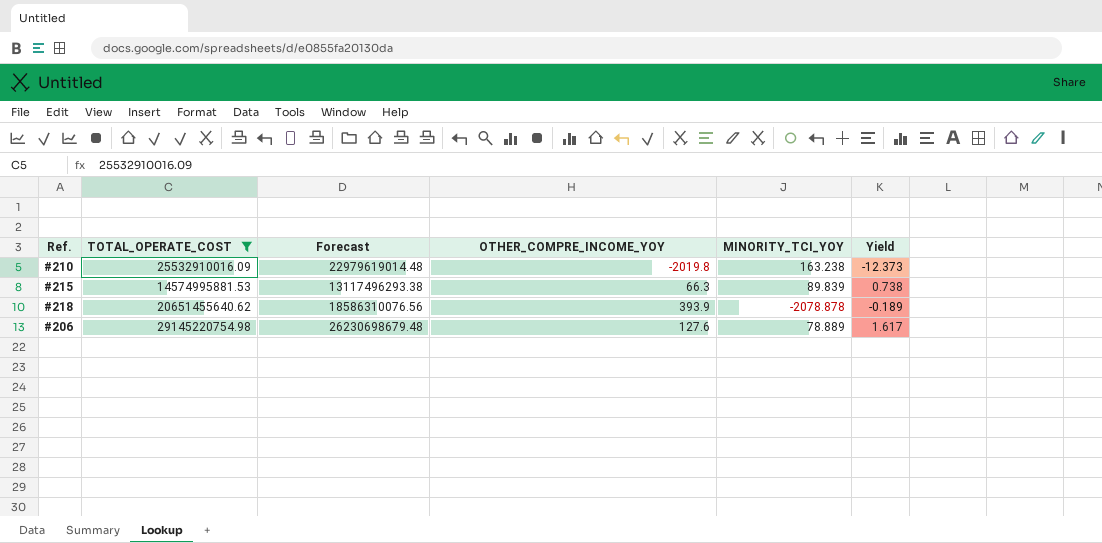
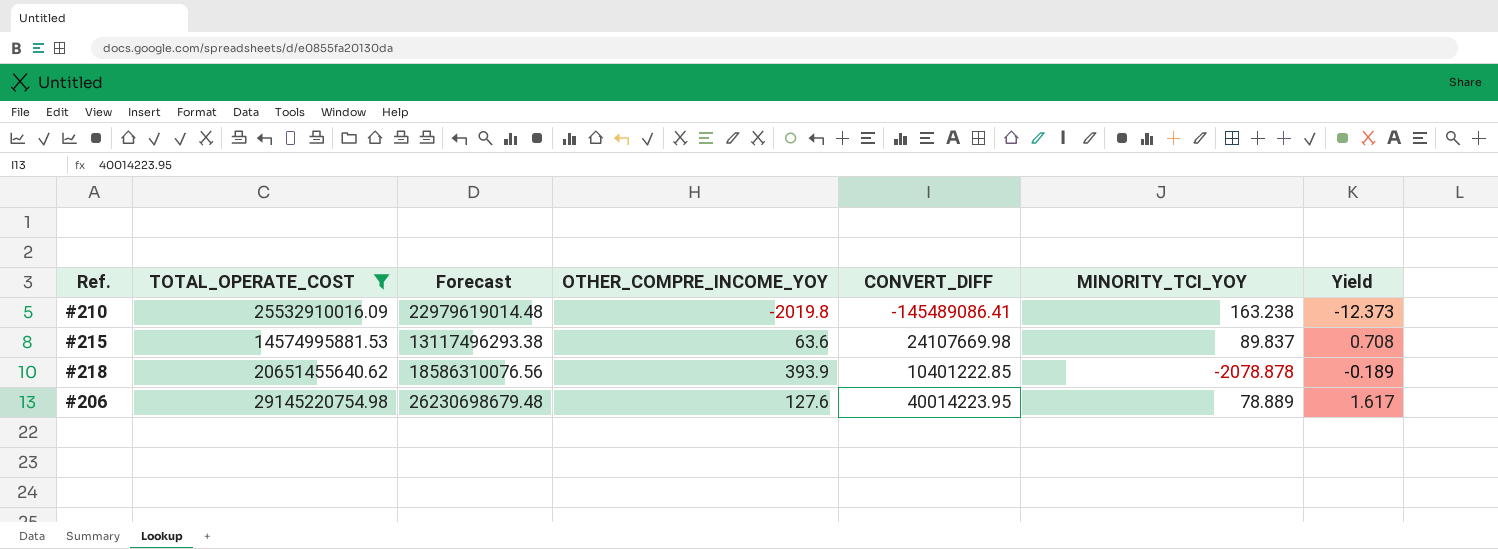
column CONVERT_DIFF | position: none -> 5
#215 | OTHER_COMPRE_INCOME_YOY: 66.3 -> 63.6
#215 | MINORITY_TCI_YOY: 89.839 -> 89.837
#215 | Yield: 0.738 -> 0.708

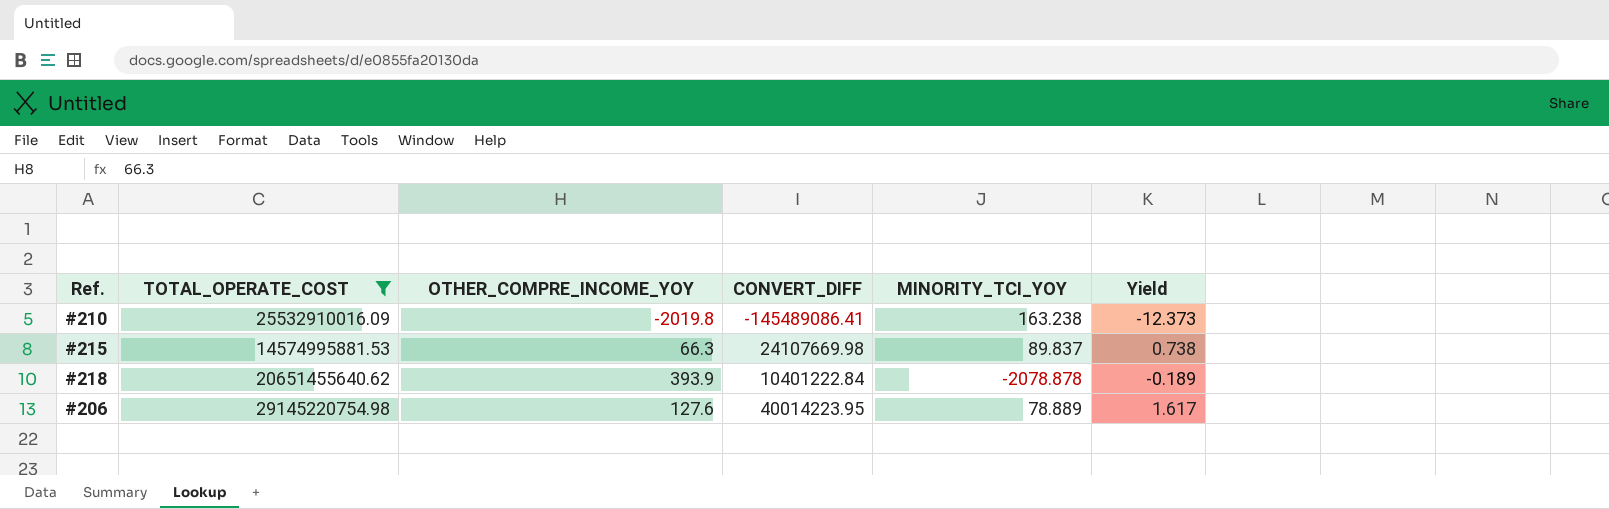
column Forecast | formula: [TOTAL_OPERATE_COST] * 0.9 -> none
#215 | OTHER_COMPRE_INCOME_YOY: 63.6 -> 66.3
#215 | Yield: 0.708 -> 0.738
#218 | CONVERT_DIFF: 10401222.85 -> 10401222.84

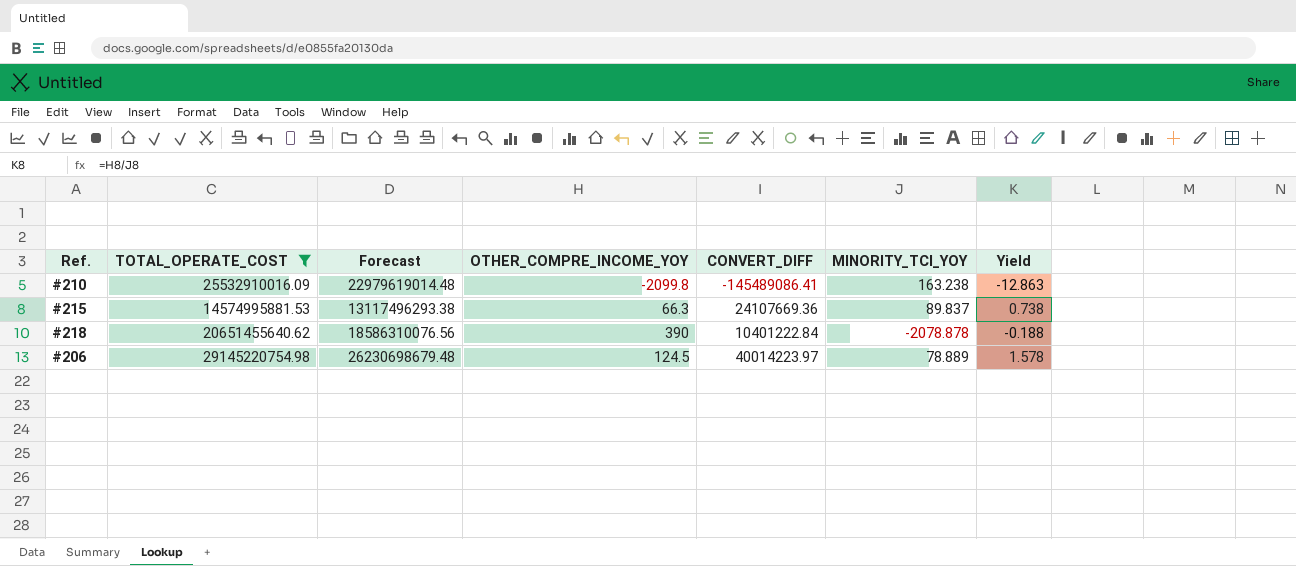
column Forecast | formula: none -> [TOTAL_OPERATE_COST] * 0.9
#210 | OTHER_COMPRE_INCOME_YOY: -2019.8 -> -2099.8
#210 | Yield: -12.373 -> -12.863
#215 | CONVERT_DIFF: 24107669.98 -> 24107669.36
#218 | OTHER_COMPRE_INCOME_YOY: 393.9 -> 390
#218 | Yield: -0.189 -> -0.188
#206 | OTHER_COMPRE_INCOME_YOY: 127.6 -> 124.5
#206 | CONVERT_DIFF: 40014223.95 -> 40014223.97
#206 | Yield: 1.617 -> 1.578

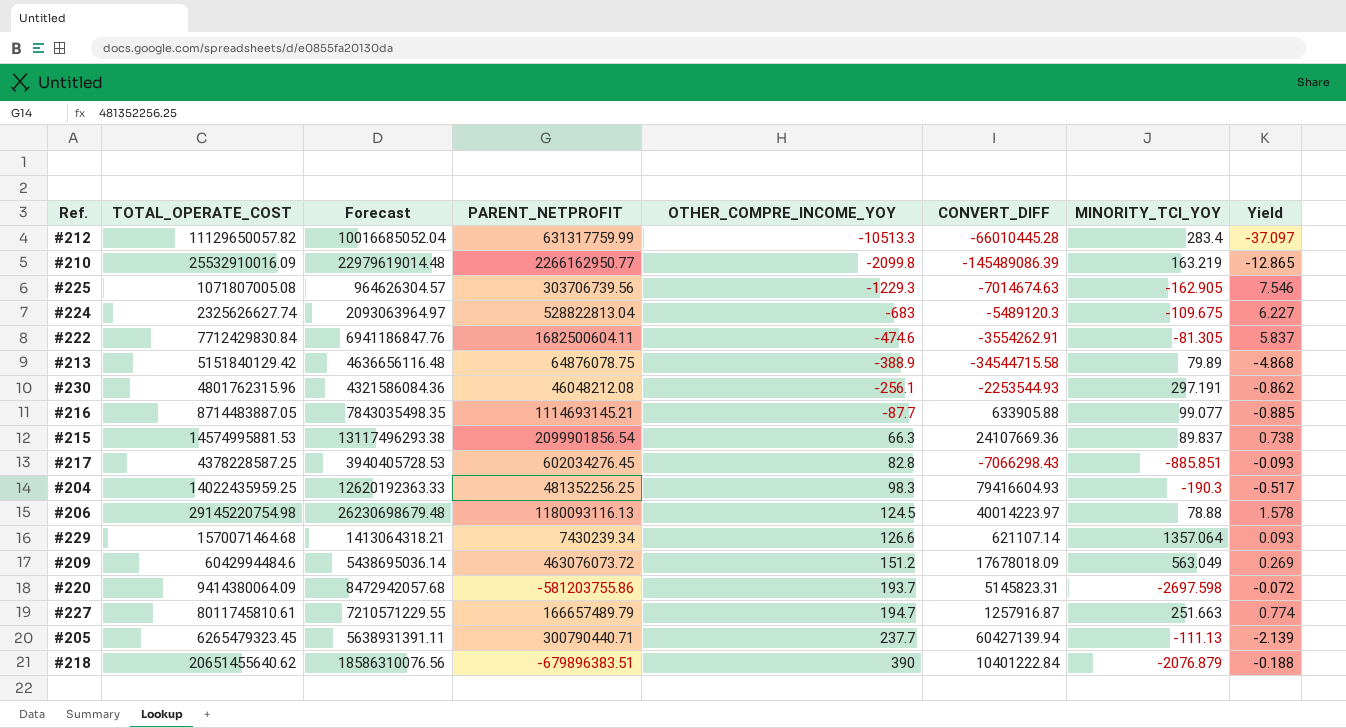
filter: TOTAL_OPERATE_COST >= 14574995881.53 -> none
row order: none -> OTHER_COMPRE_INCOME_YOY ascending
column PARENT_NETPROFIT | position: none -> 4
#210 | CONVERT_DIFF: -145489086.41 -> -145489086.39
#210 | MINORITY_TCI_YOY: 163.238 -> 163.219
#210 | Yield: -12.863 -> -12.865
#206 | MINORITY_TCI_YOY: 78.889 -> 78.88
#218 | MINORITY_TCI_YOY: -2078.878 -> -2076.879

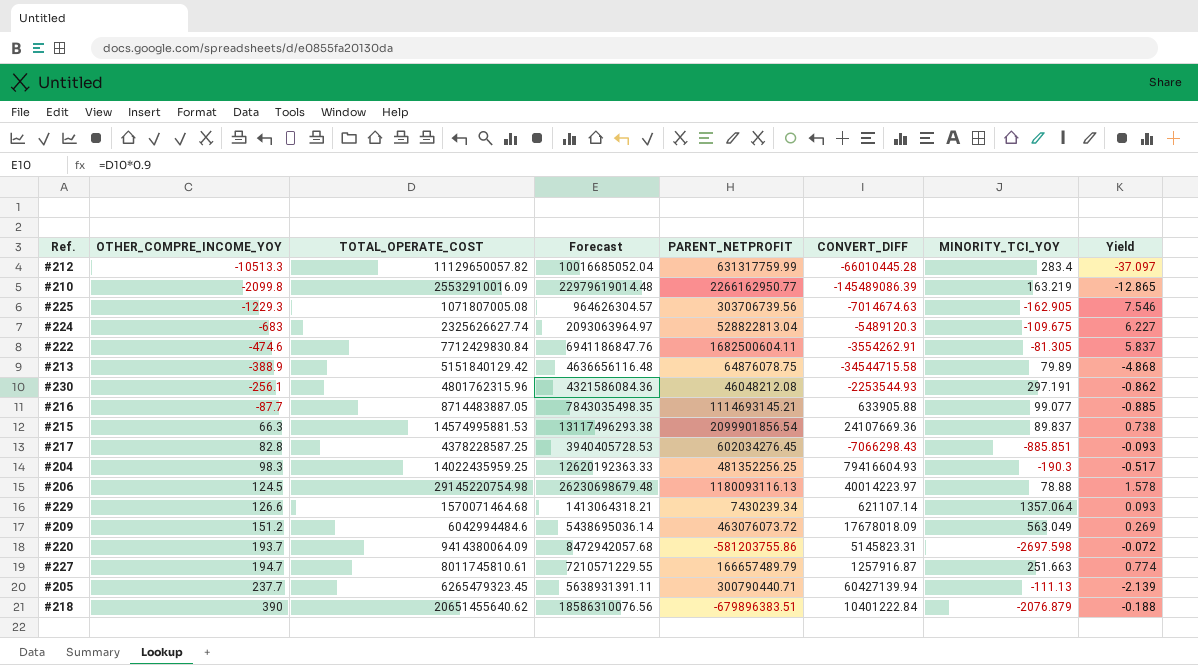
column OTHER_COMPRE_INCOME_YOY | position: 5 -> 2

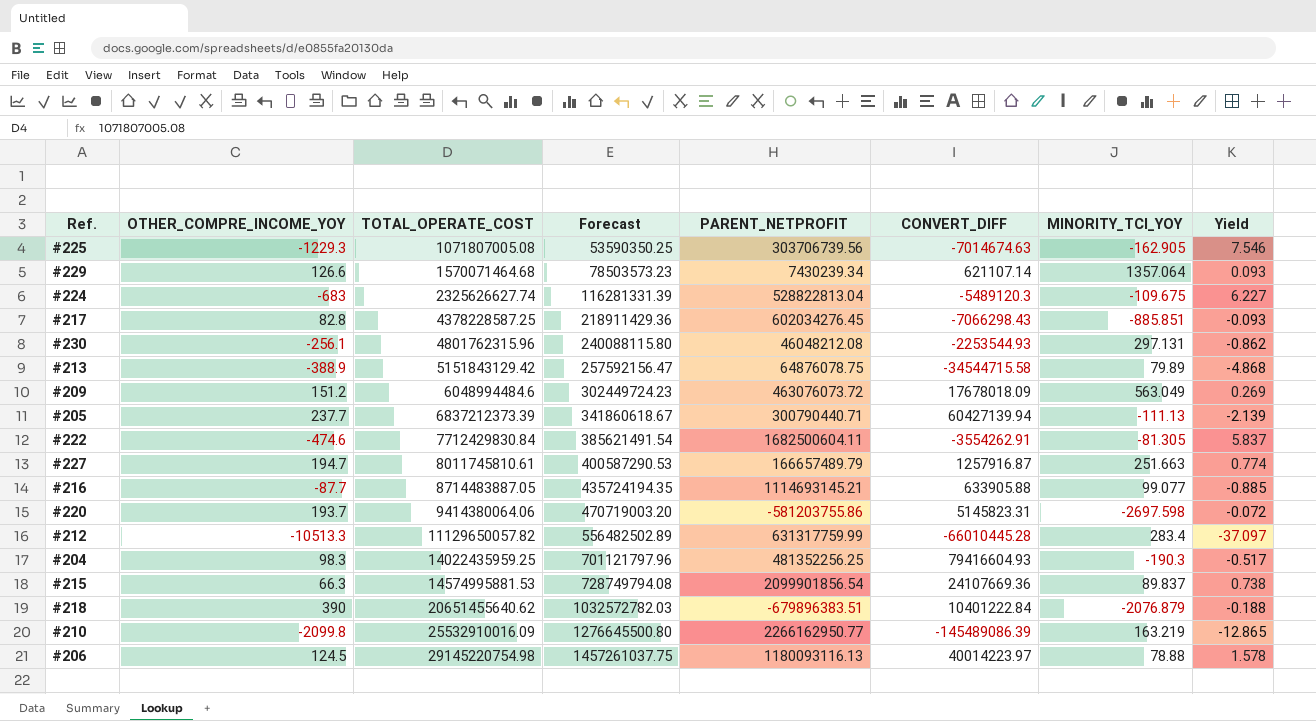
row order: OTHER_COMPRE_INCOME_YOY ascending -> TOTAL_OPERATE_COST ascending
column Forecast | formula: [TOTAL_OPERATE_COST] * 0.9 -> [TOTAL_OPERATE_COST] * 0.05
#230 | MINORITY_TCI_YOY: 297.191 -> 297.131
#213 | TOTAL_OPERATE_COST: 5151840129.42 -> 5151843129.42
#209 | TOTAL_OPERATE_COST: 6042994484.6 -> 6048994484.6
#205 | TOTAL_OPERATE_COST: 6265479323.45 -> 6837212373.39
#220 | TOTAL_OPERATE_COST: 9414380064.09 -> 9414380064.06

